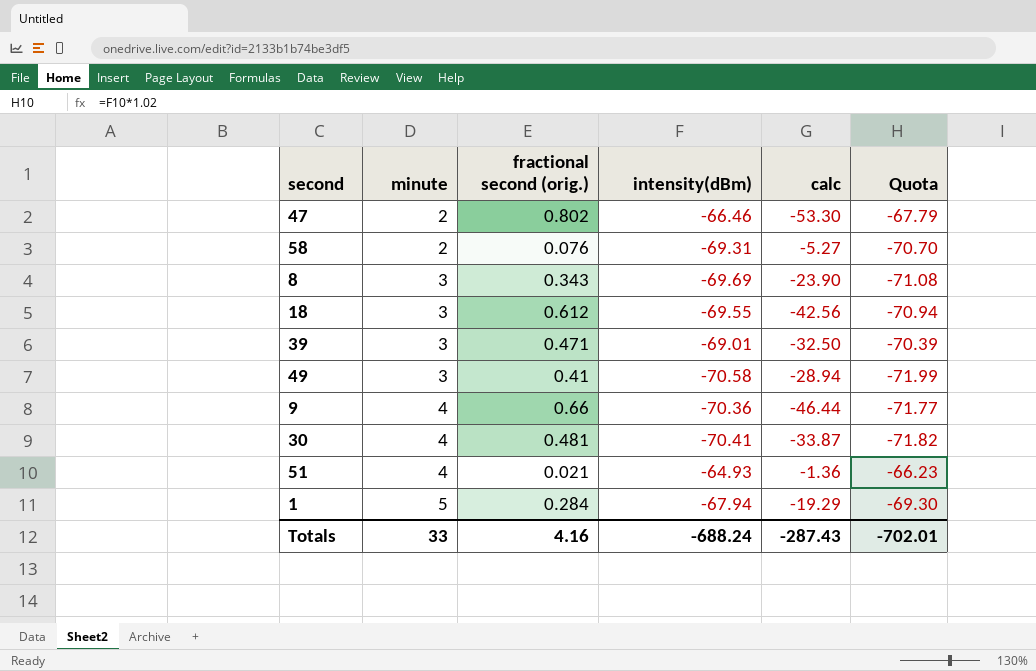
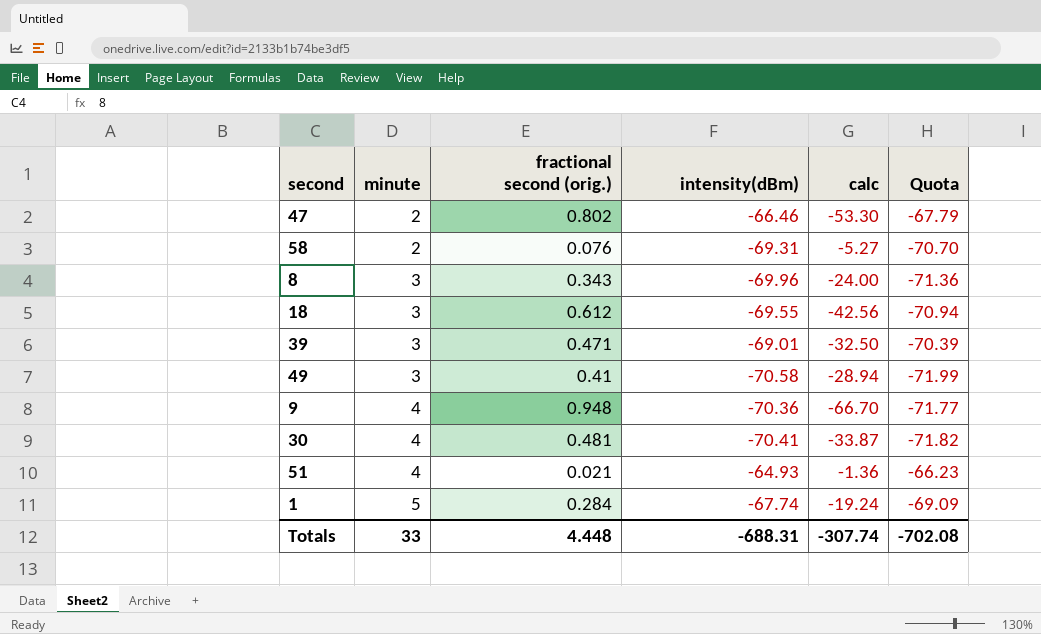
8 | intensity(dBm): -69.69 -> -69.96
8 | calc: -23.90 -> -24.00
8 | Quota: -71.08 -> -71.36
9 | fractional second (orig.): 0.66 -> 0.948
9 | calc: -46.44 -> -66.70
1 | intensity(dBm): -67.94 -> -67.74
1 | calc: -19.29 -> -19.24
1 | Quota: -69.30 -> -69.09
Totals | fractional second (orig.): 4.16 -> 4.448
Totals | intensity(dBm): -688.24 -> -688.31
Totals | calc: -287.43 -> -307.74
Totals | Quota: -702.01 -> -702.08

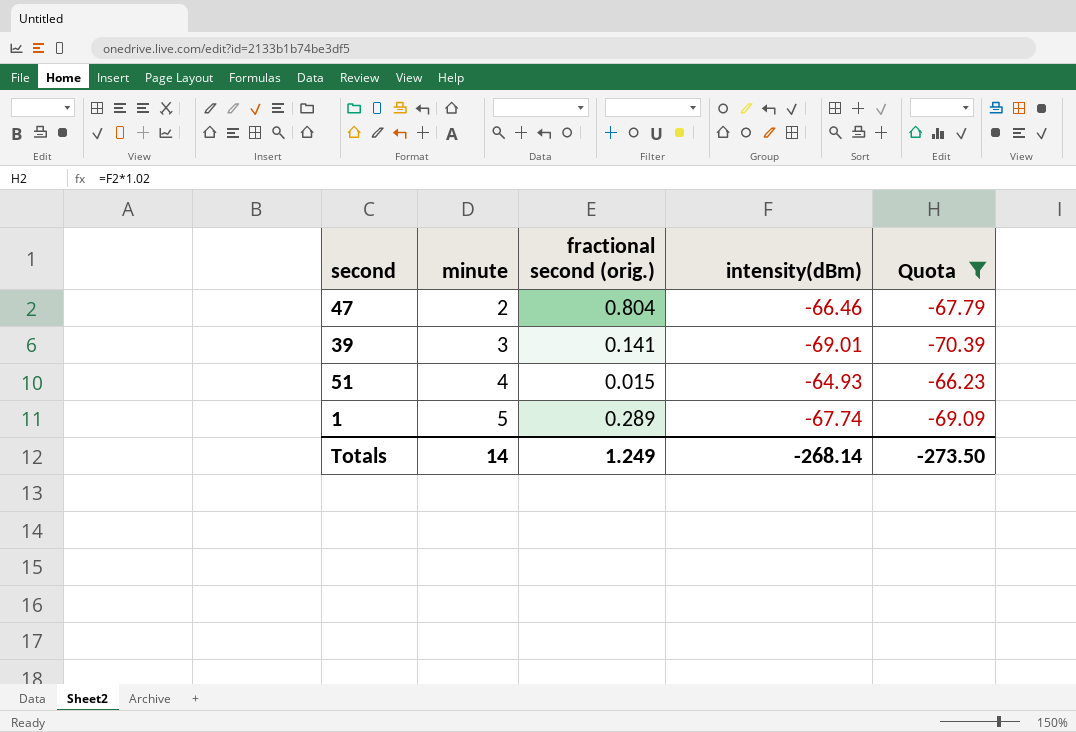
filter: none -> Quota >= -70.39
column calc | formula: [fractional second (orig.)] * [intensity(dBm)] -> none
47 | fractional second (orig.): 0.802 -> 0.804
39 | fractional second (orig.): 0.471 -> 0.141
51 | fractional second (orig.): 0.021 -> 0.015
1 | fractional second (orig.): 0.284 -> 0.289
Totals | minute: 33 -> 14
Totals | fractional second (orig.): 4.448 -> 1.249
Totals | intensity(dBm): -688.31 -> -268.14
Totals | Quota: -702.08 -> -273.50

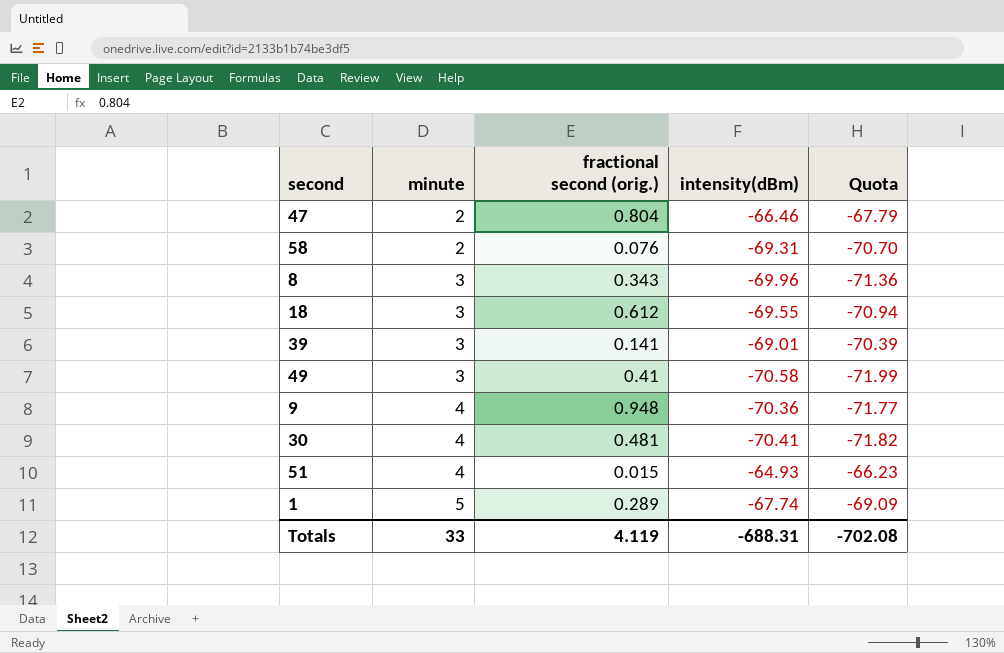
filter: Quota >= -70.39 -> none
Totals | minute: 14 -> 33
Totals | fractional second (orig.): 1.249 -> 4.119
Totals | intensity(dBm): -268.14 -> -688.31
Totals | Quota: -273.50 -> -702.08

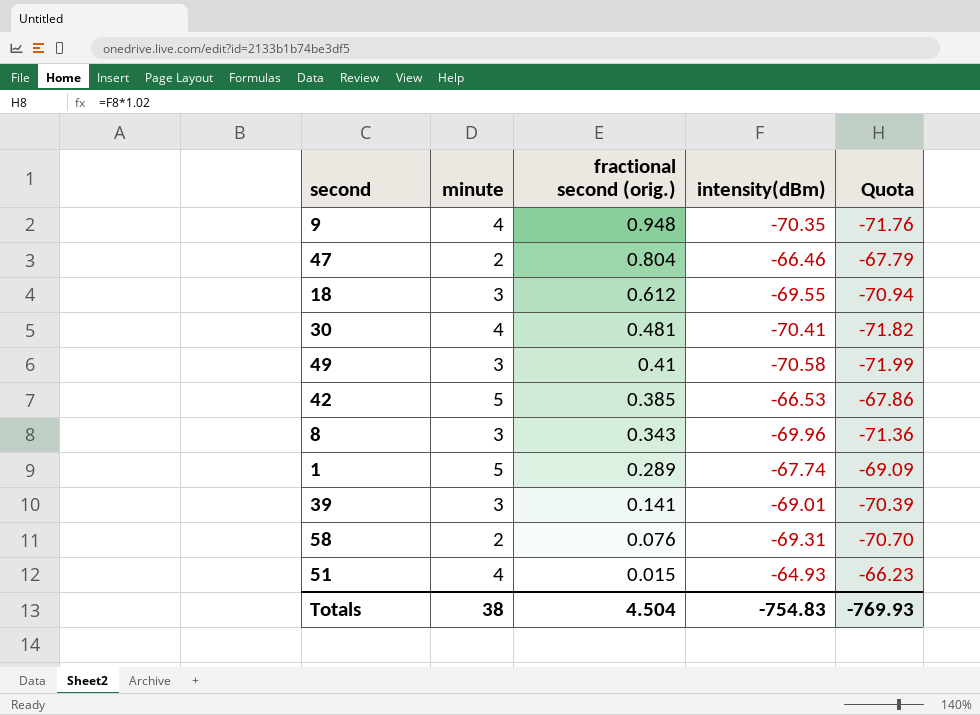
row order: minute ascending -> fractional second (orig.) descending
9 | intensity(dBm): -70.36 -> -70.35
9 | Quota: -71.77 -> -71.76
row 42: none -> 5 | 0.385 | -66.53 | -67.86
Totals | minute: 33 -> 38
Totals | fractional second (orig.): 4.119 -> 4.504
Totals | intensity(dBm): -688.31 -> -754.83
Totals | Quota: -702.08 -> -769.93

